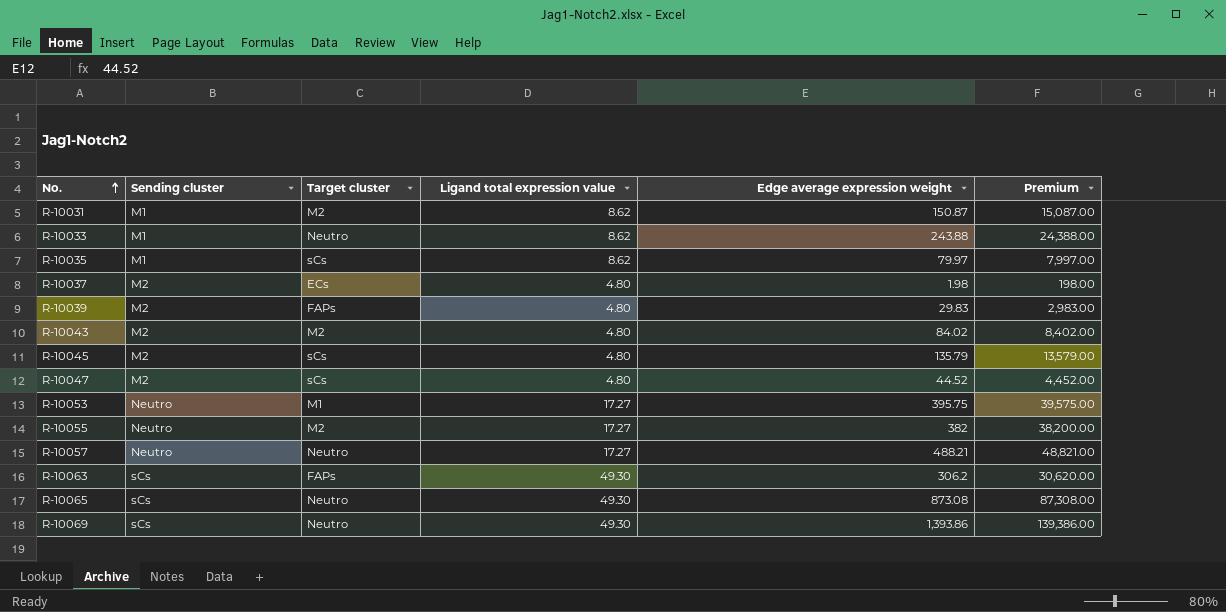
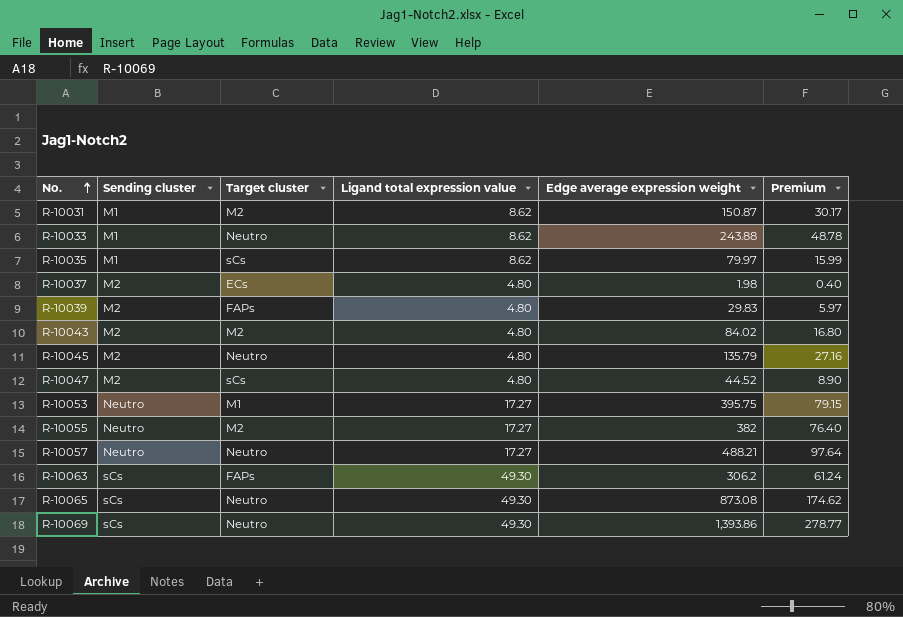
column Premium | formula: [Edge average expression weight] * 100 -> [Edge average expression weight] * 0.2
R-10045 | Target cluster: sCs -> Neutro

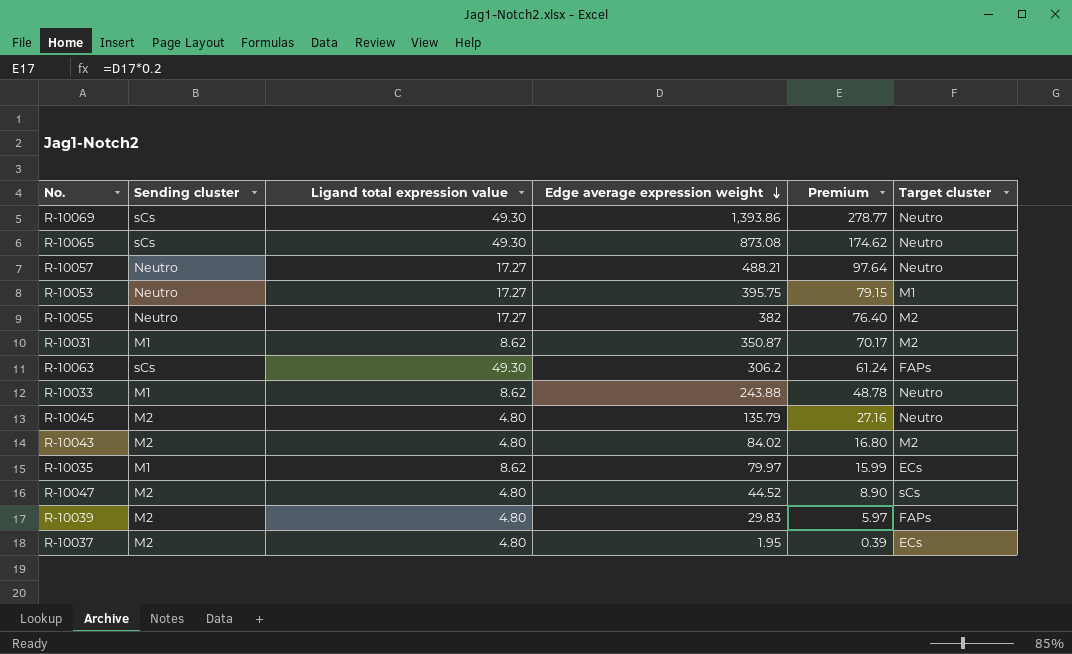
row order: No. ascending -> Edge average expression weight descending
column Target cluster | position: 3 -> 6
R-10031 | Edge average expression weight: 150.87 -> 350.87
R-10031 | Premium: 30.17 -> 70.17
R-10035 | Target cluster: sCs -> ECs
R-10037 | Edge average expression weight: 1.98 -> 1.95
R-10037 | Premium: 0.40 -> 0.39

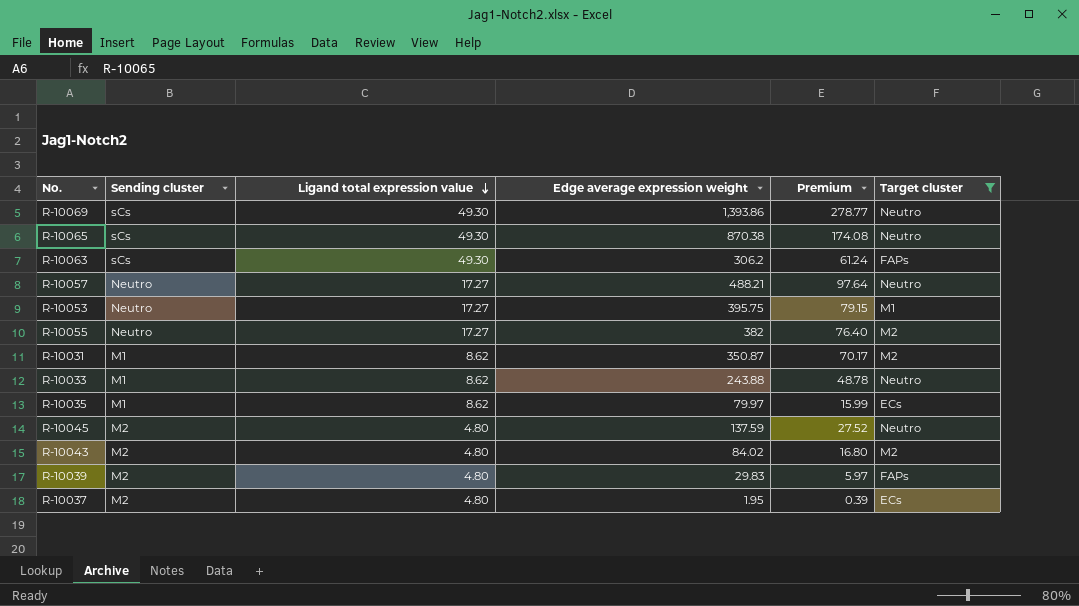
filter: none -> Target cluster != sCs
row order: Edge average expression weight descending -> Ligand total expression value descending
R-10065 | Edge average expression weight: 873.08 -> 870.38
R-10065 | Premium: 174.62 -> 174.08
R-10045 | Edge average expression weight: 135.79 -> 137.59
R-10045 | Premium: 27.16 -> 27.52

